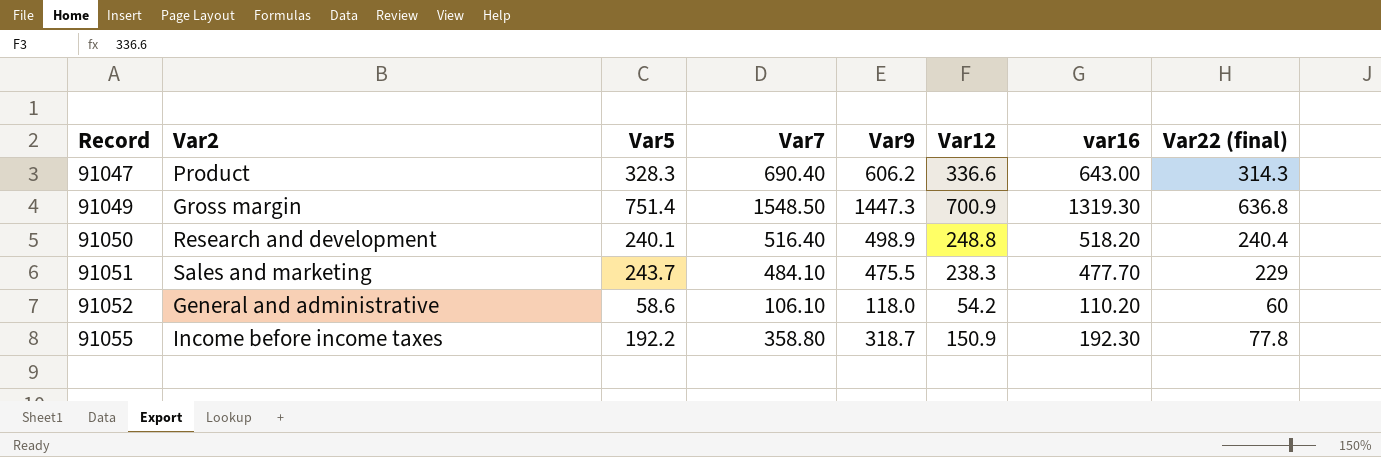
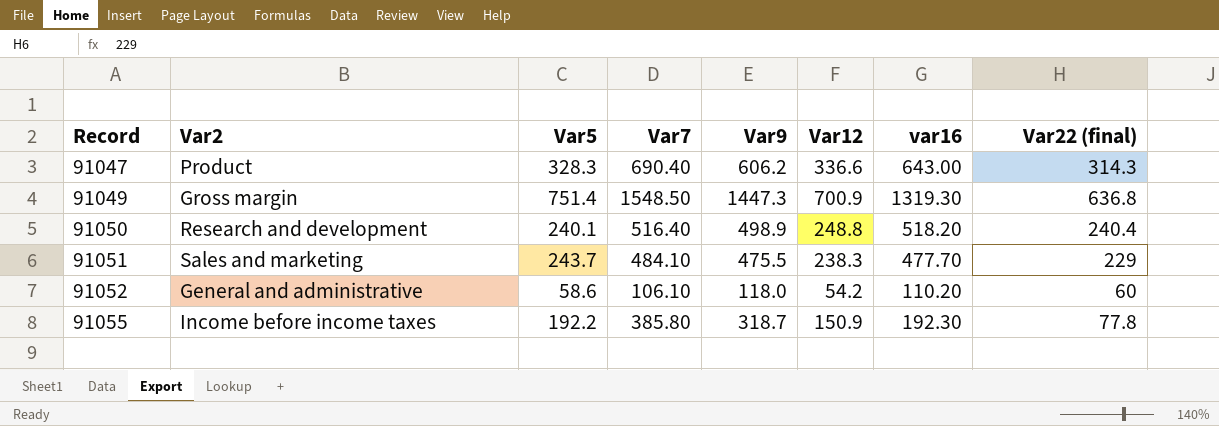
91055 | Var7: 358.80 -> 385.80

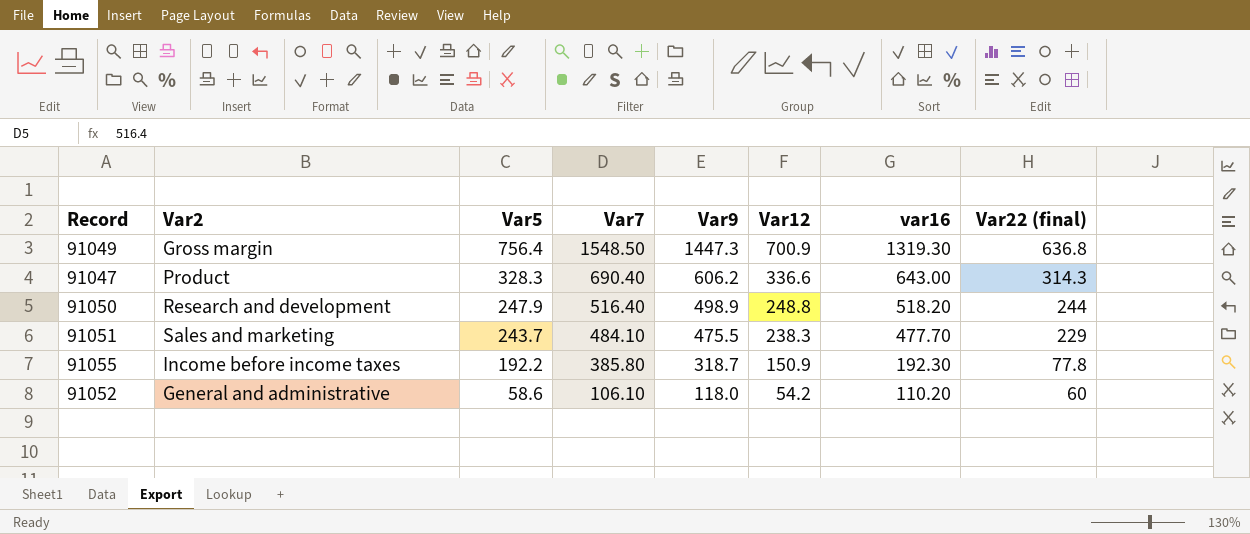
row order: Record ascending -> Var5 descending
91049 | Var5: 751.4 -> 756.4
91050 | Var5: 240.1 -> 247.9
91050 | Var22 (final): 240.4 -> 244

